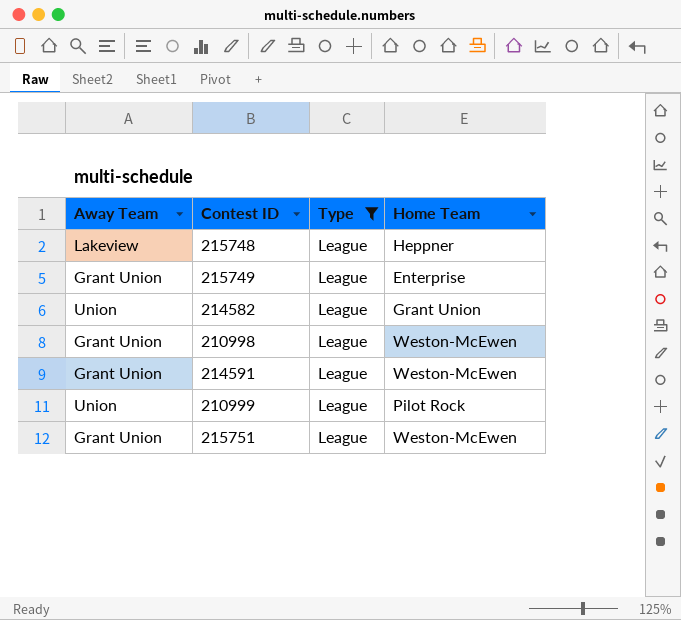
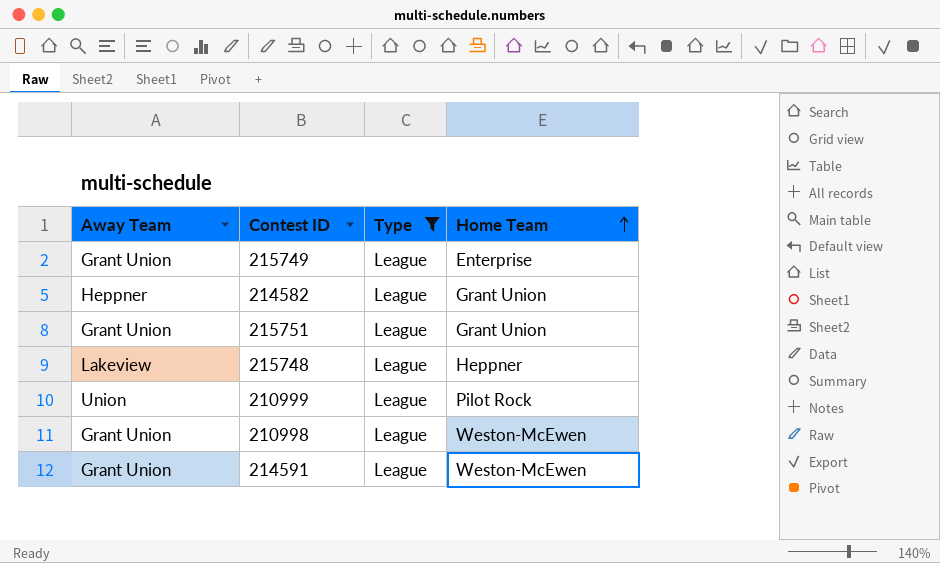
row order: none -> Home Team ascending
214582 | Away Team: Union -> Heppner
215751 | Home Team: Weston-McEwen -> Grant Union

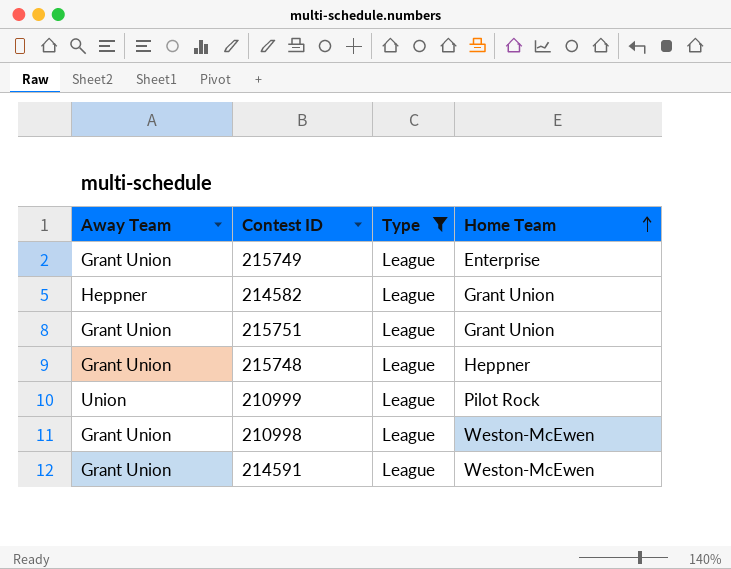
215748 | Away Team: Lakeview -> Grant Union

